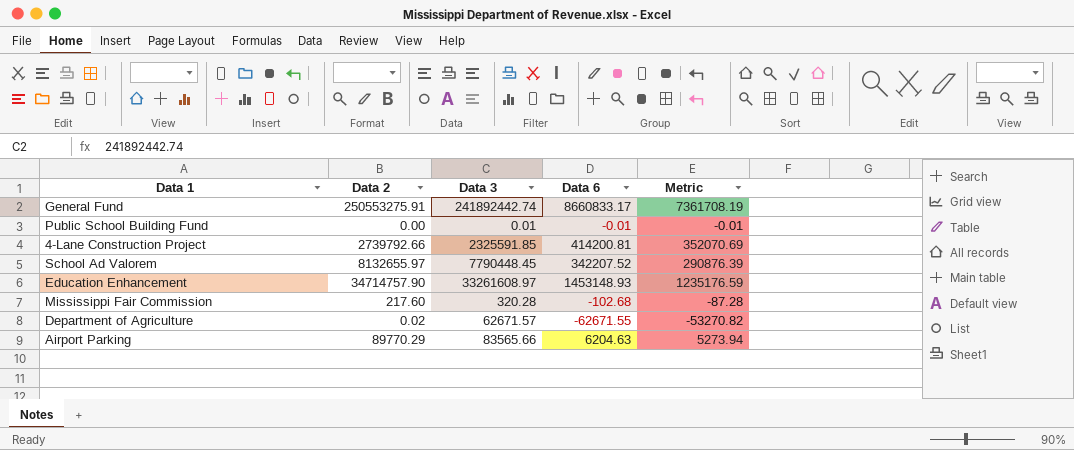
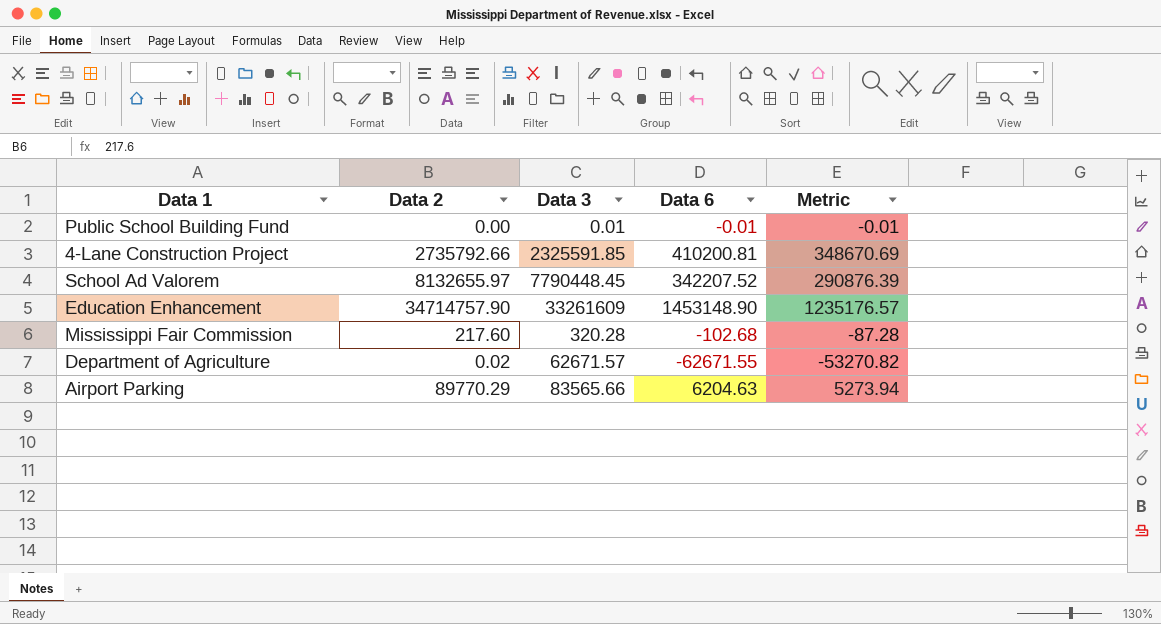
row General Fund: 250553275.91 | 241892442.74 | 8660833.17 | 7361708.19 -> none
4-Lane Construction Project | Data 2: 2739792.66 -> 2735792.66
4-Lane Construction Project | Data 6: 414200.81 -> 410200.81
4-Lane Construction Project | Metric: 352070.69 -> 348670.69
Education Enhancement | Data 3: 33261608.97 -> 33261609
Education Enhancement | Data 6: 1453148.93 -> 1453148.90
Education Enhancement | Metric: 1235176.59 -> 1235176.57

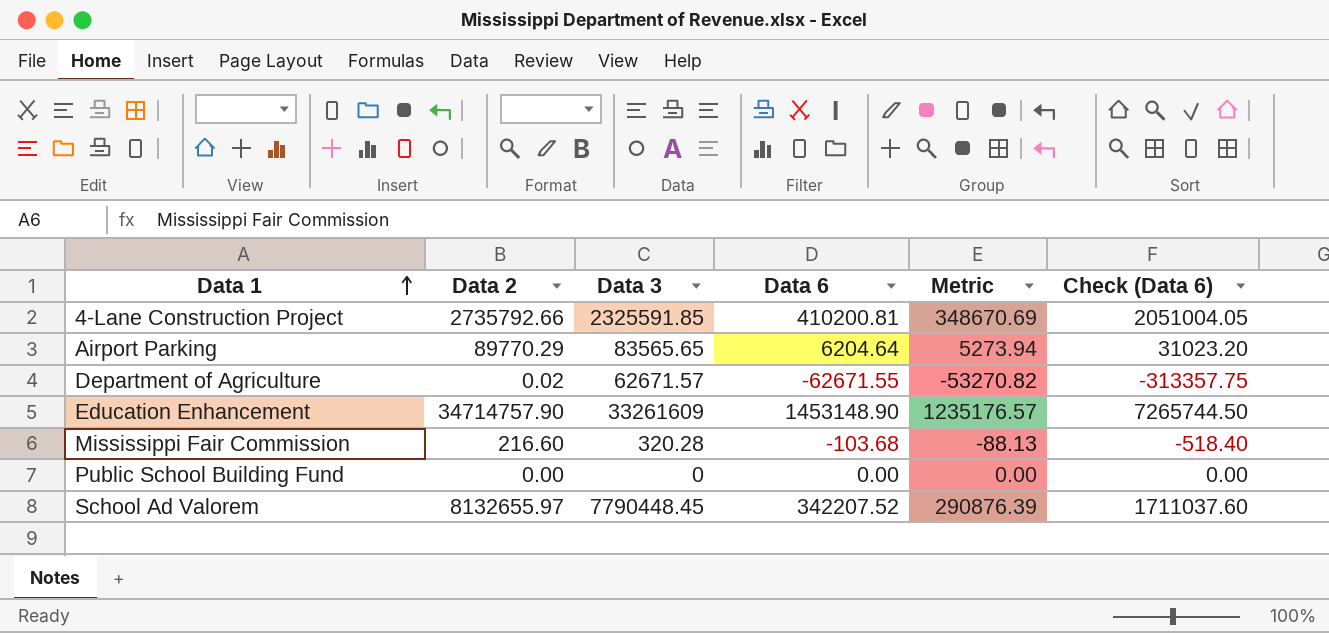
row order: none -> Data 1 ascending
column Check (Data 6) | formula: none -> [Data 6] * 5
Airport Parking | Data 3: 83565.66 -> 83565.65
Airport Parking | Data 6: 6204.63 -> 6204.64
Mississippi Fair Commission | Data 2: 217.60 -> 216.60
Mississippi Fair Commission | Data 6: -102.68 -> -103.68
Mississippi Fair Commission | Metric: -87.28 -> -88.13
Public School Building Fund | Data 3: 0.01 -> 0
Public School Building Fund | Data 6: -0.01 -> 0.00
Public School Building Fund | Metric: -0.01 -> 0.00

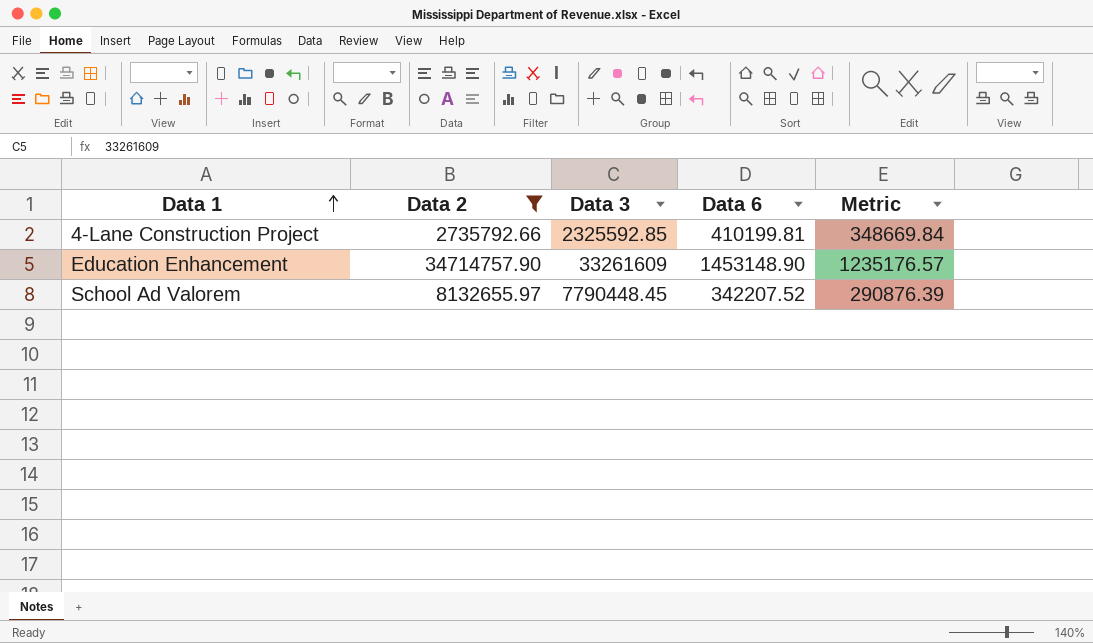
filter: none -> Data 2 >= 2735792.66
column Check (Data 6) | formula: [Data 6] * 5 -> none
4-Lane Construction Project | Data 3: 2325591.85 -> 2325592.85
4-Lane Construction Project | Data 6: 410200.81 -> 410199.81
4-Lane Construction Project | Metric: 348670.69 -> 348669.84

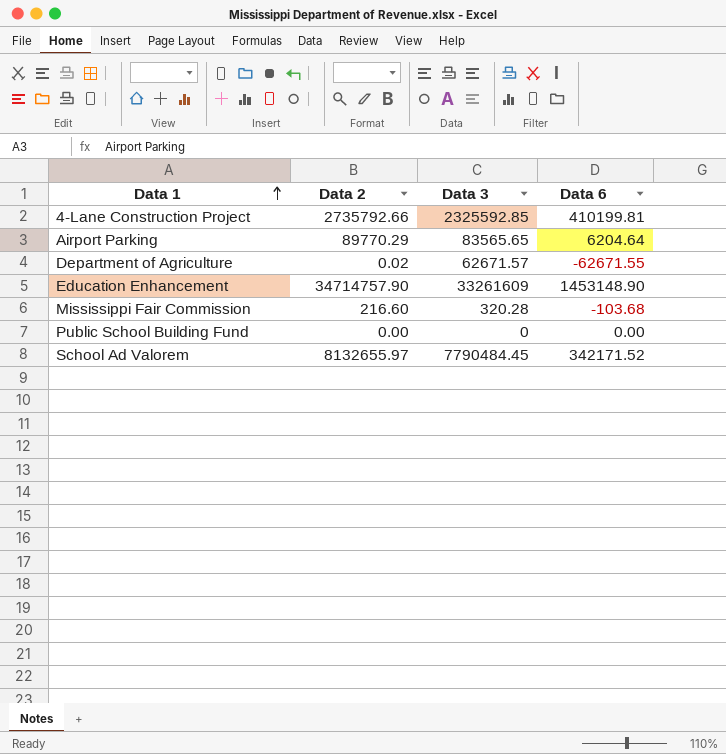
filter: Data 2 >= 2735792.66 -> none
column Metric | formula: [Data 6] * 0.85 -> none
School Ad Valorem | Data 3: 7790448.45 -> 7790484.45
School Ad Valorem | Data 6: 342207.52 -> 342171.52

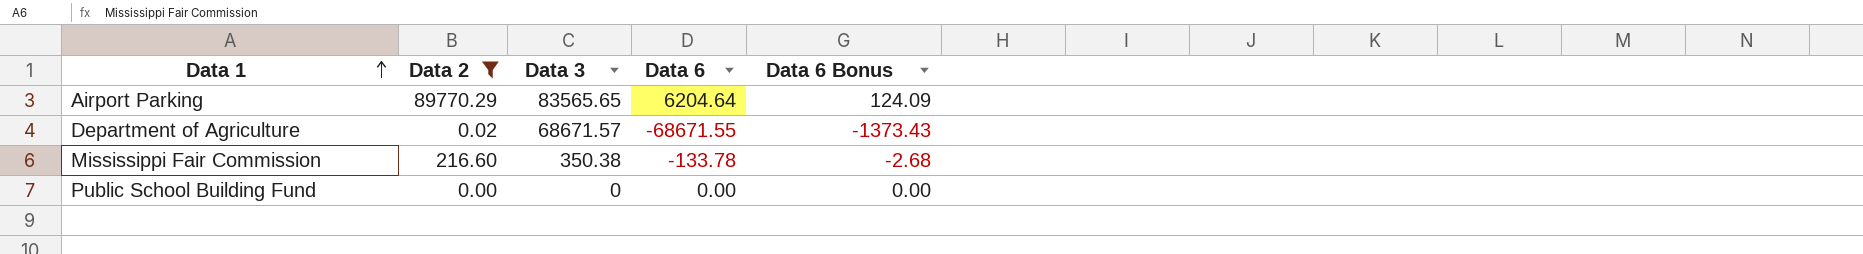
filter: none -> Data 2 <= 89770.29
column Data 6 Bonus | formula: none -> [Data 6] * 0.02
Department of Agriculture | Data 3: 62671.57 -> 68671.57
Department of Agriculture | Data 6: -62671.55 -> -68671.55
Mississippi Fair Commission | Data 3: 320.28 -> 350.38
Mississippi Fair Commission | Data 6: -103.68 -> -133.78

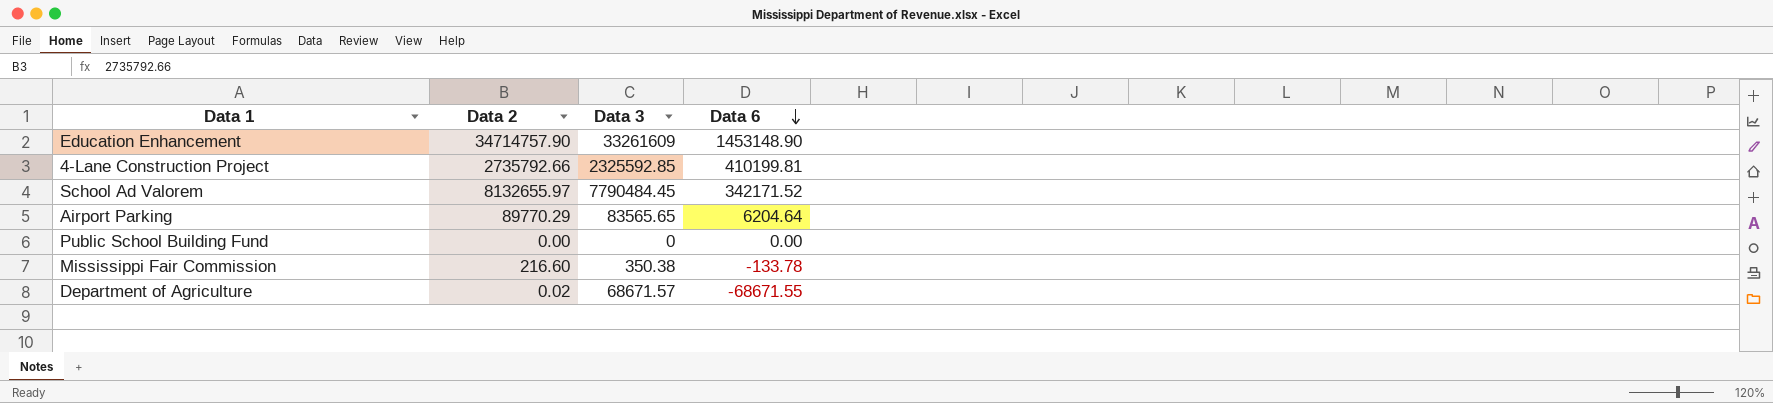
filter: Data 2 <= 89770.29 -> none
row order: Data 1 ascending -> Data 6 descending
column Data 6 Bonus | formula: [Data 6] * 0.02 -> none

